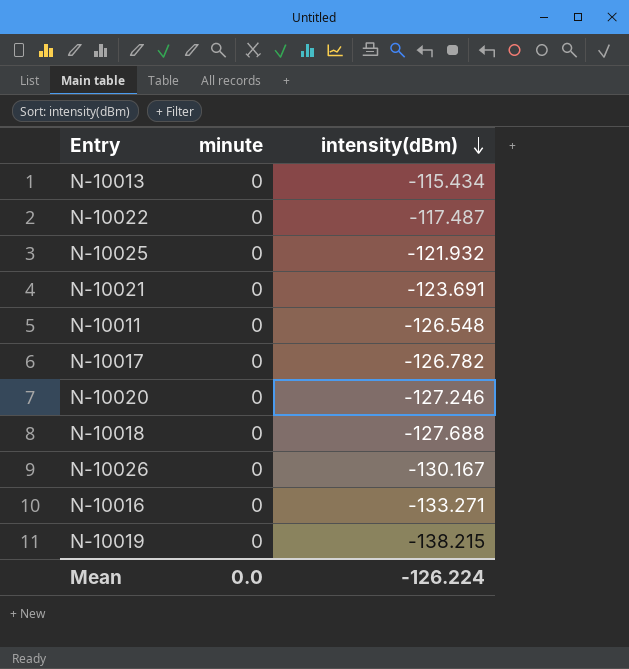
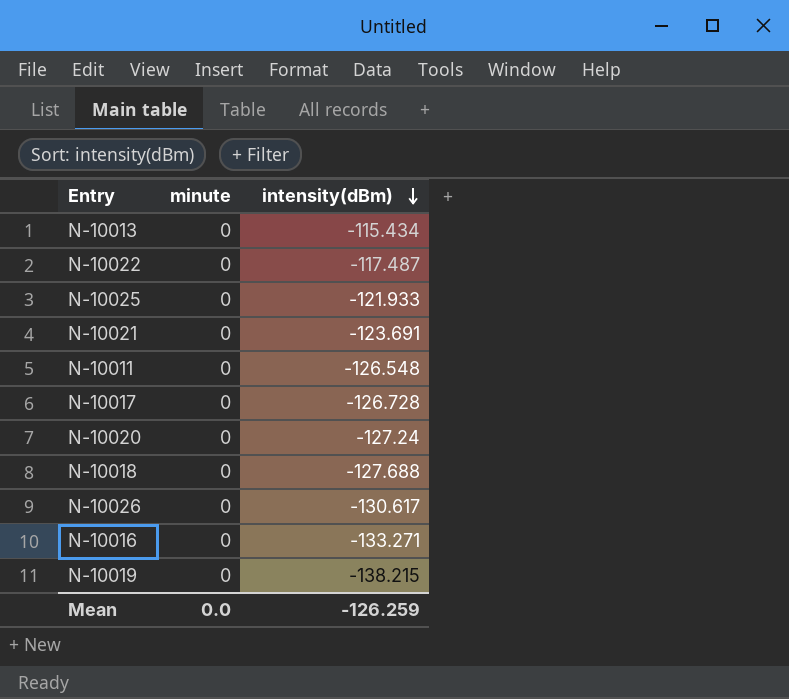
N-10025 | intensity(dBm): -121.932 -> -121.933
N-10017 | intensity(dBm): -126.782 -> -126.728
N-10020 | intensity(dBm): -127.246 -> -127.24
N-10026 | intensity(dBm): -130.167 -> -130.617
Mean | intensity(dBm): -126.224 -> -126.259

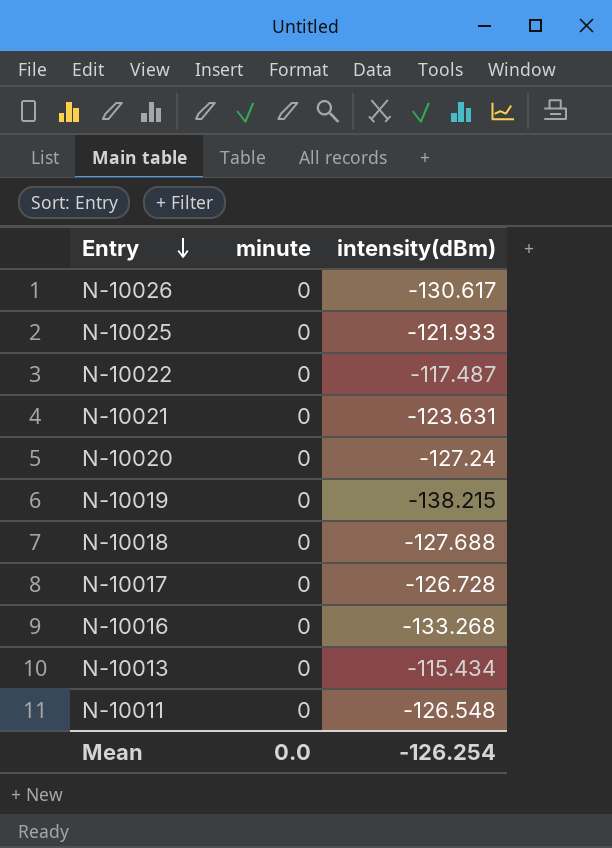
row order: intensity(dBm) descending -> Entry descending
N-10021 | intensity(dBm): -123.691 -> -123.631
N-10016 | intensity(dBm): -133.271 -> -133.268
Mean | intensity(dBm): -126.259 -> -126.254

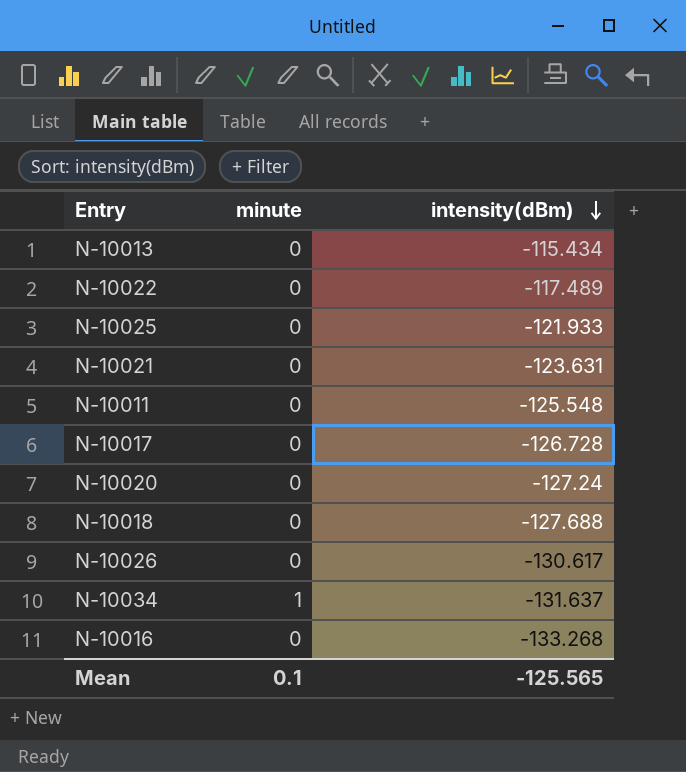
row order: Entry descending -> intensity(dBm) descending
row N-10019: 0 | -138.215 -> none
N-10022 | intensity(dBm): -117.487 -> -117.489
N-10011 | intensity(dBm): -126.548 -> -125.548
row N-10034: none -> 1 | -131.637
Mean | minute: 0.0 -> 0.1
Mean | intensity(dBm): -126.254 -> -125.565

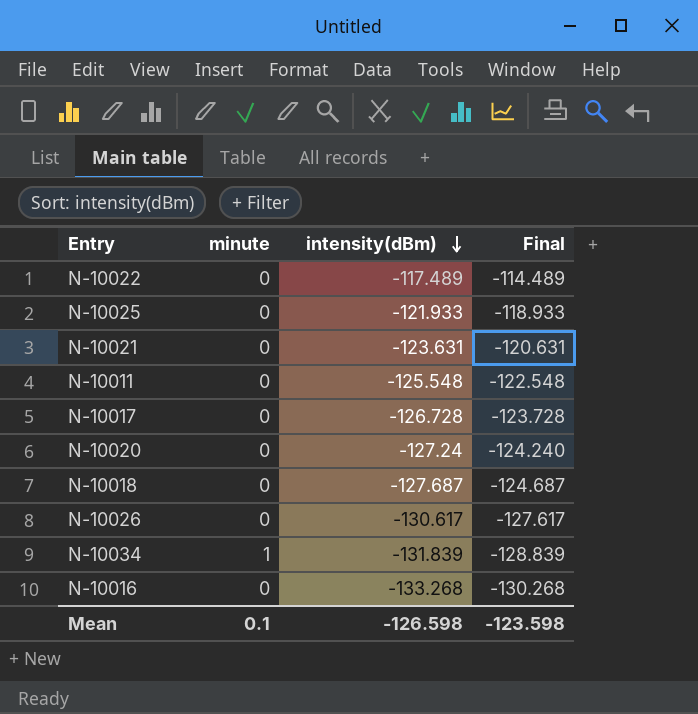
column Final | formula: none -> [intensity(dBm)] + 3
row N-10013: 0 | -115.434 -> none
N-10018 | intensity(dBm): -127.688 -> -127.687
N-10034 | intensity(dBm): -131.637 -> -131.839
Mean | intensity(dBm): -125.565 -> -126.598

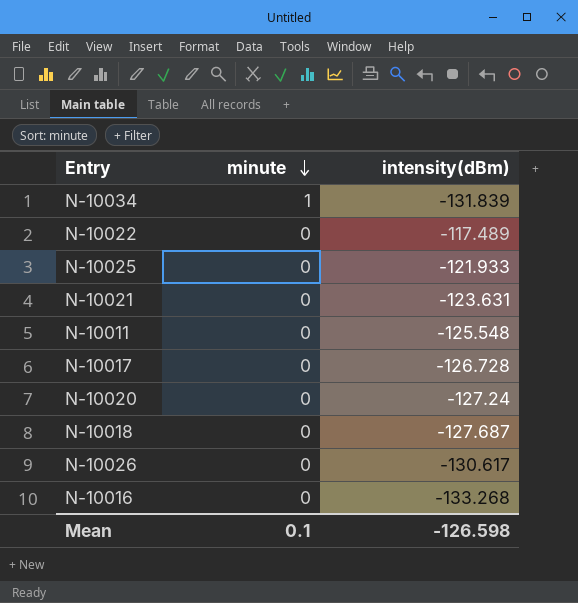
row order: intensity(dBm) descending -> minute descending
column Final | formula: [intensity(dBm)] + 3 -> none

